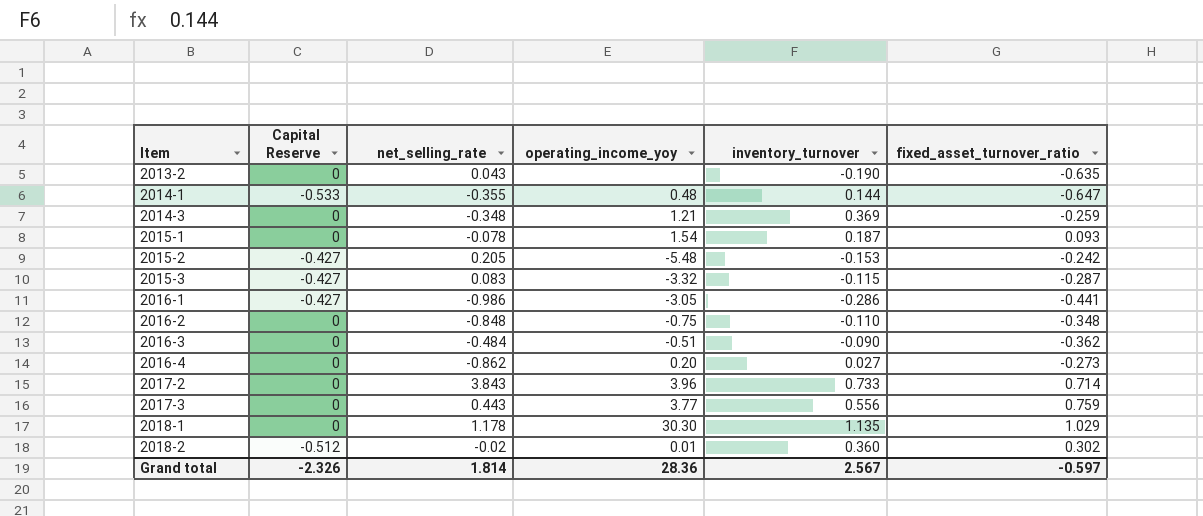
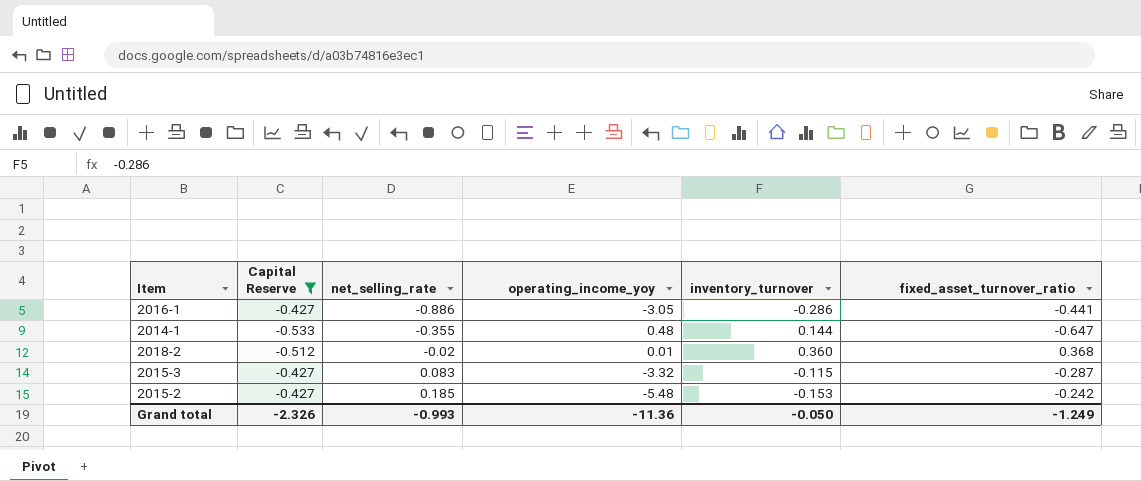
filter: none -> Capital Reserve != 0
row order: Item ascending -> net_selling_rate ascending
2016-1 | net_selling_rate: -0.986 -> -0.886
2018-2 | fixed_asset_turnover_ratio: 0.302 -> 0.368
2015-2 | net_selling_rate: 0.205 -> 0.185
Grand total | net_selling_rate: 1.814 -> -0.993
Grand total | operating_income_yoy: 28.36 -> -11.36
Grand total | inventory_turnover: 2.567 -> -0.050
Grand total | fixed_asset_turnover_ratio: -0.597 -> -1.249

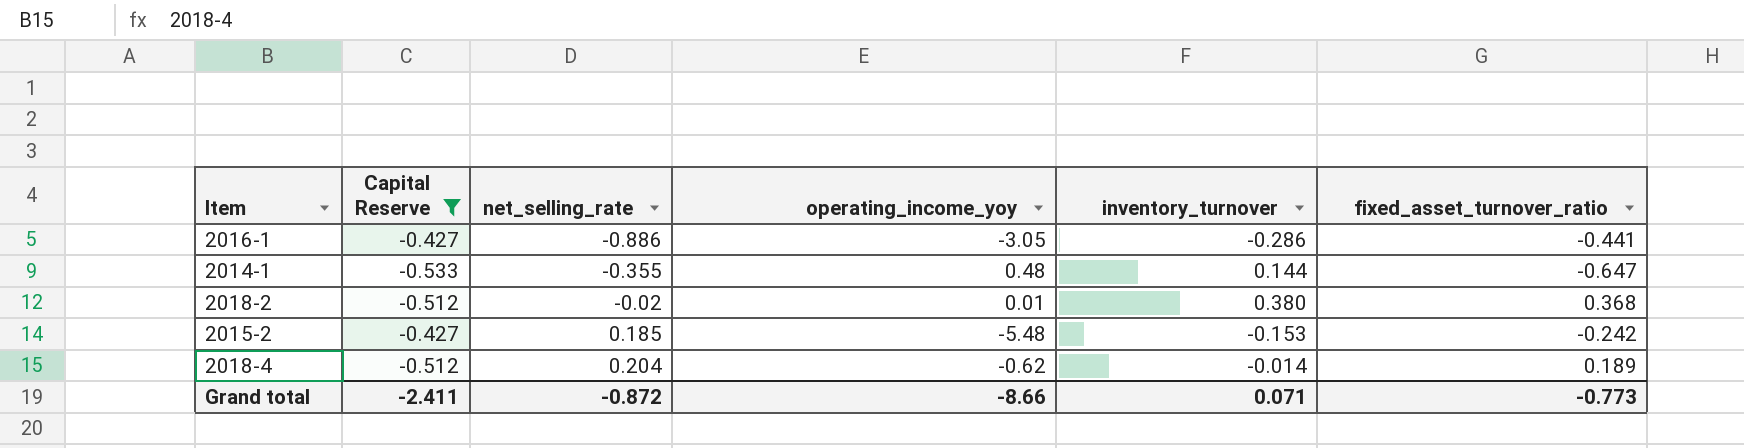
row 2015-3: -0.427 | 0.083 | -3.32 | -0.115 | -0.287 -> none
2018-2 | inventory_turnover: 0.360 -> 0.380
row 2018-4: none -> -0.512 | 0.204 | -0.62 | -0.014 | 0.189
Grand total | Capital Reserve: -2.326 -> -2.411
Grand total | net_selling_rate: -0.993 -> -0.872
Grand total | operating_income_yoy: -11.36 -> -8.66
Grand total | inventory_turnover: -0.050 -> 0.071
Grand total | fixed_asset_turnover_ratio: -1.249 -> -0.773

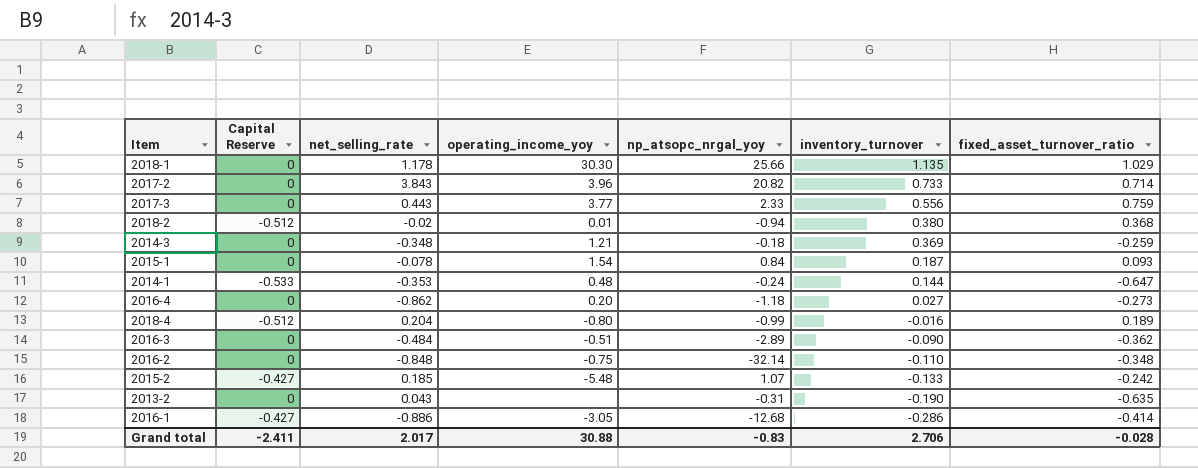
filter: Capital Reserve != 0 -> none
row order: net_selling_rate ascending -> inventory_turnover descending
column np_atsopc_nrgal_yoy | position: none -> 5
2014-1 | net_selling_rate: -0.355 -> -0.353
2018-4 | operating_income_yoy: -0.62 -> -0.80
2018-4 | inventory_turnover: -0.014 -> -0.016
2015-2 | inventory_turnover: -0.153 -> -0.133
2016-1 | fixed_asset_turnover_ratio: -0.441 -> -0.414
Grand total | net_selling_rate: -0.872 -> 2.017
Grand total | operating_income_yoy: -8.66 -> 30.88
Grand total | inventory_turnover: 0.071 -> 2.706
Grand total | fixed_asset_turnover_ratio: -0.773 -> -0.028

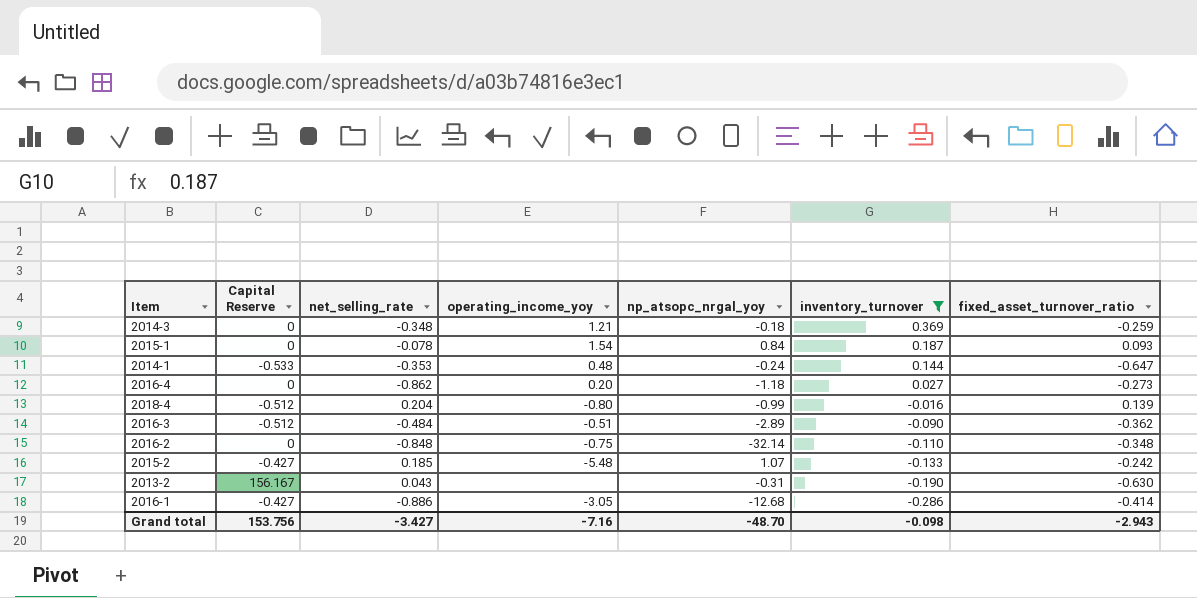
filter: none -> inventory_turnover <= 0.369
2018-4 | fixed_asset_turnover_ratio: 0.189 -> 0.139
2016-3 | Capital Reserve: 0 -> -0.512
2013-2 | Capital Reserve: 0 -> 156.167
2013-2 | fixed_asset_turnover_ratio: -0.635 -> -0.630
Grand total | Capital Reserve: -2.411 -> 153.756
Grand total | net_selling_rate: 2.017 -> -3.427
Grand total | operating_income_yoy: 30.88 -> -7.16
Grand total | np_atsopc_nrgal_yoy: -0.83 -> -48.70
Grand total | inventory_turnover: 2.706 -> -0.098
Grand total | fixed_asset_turnover_ratio: -0.028 -> -2.943

